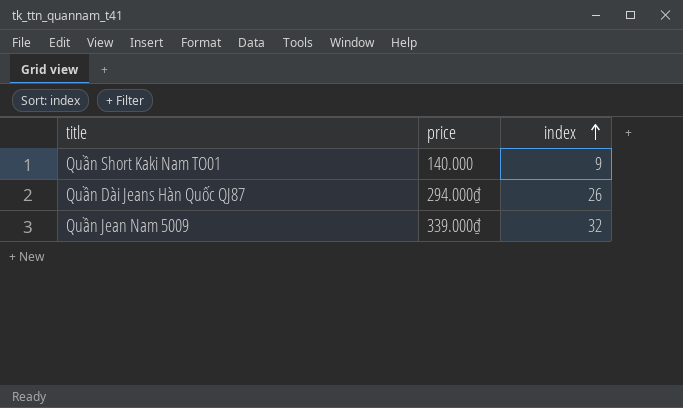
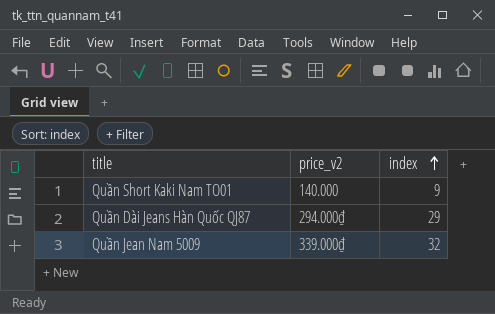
column name: price -> price_v2
Quần Dài Jeans Hàn Quốc QJ87 | index: 26 -> 29

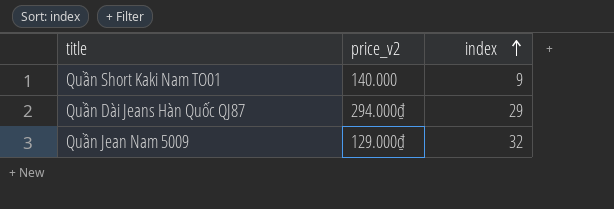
Quần Jean Nam 5009 | price_v2: 339.000₫ -> 129.000₫

